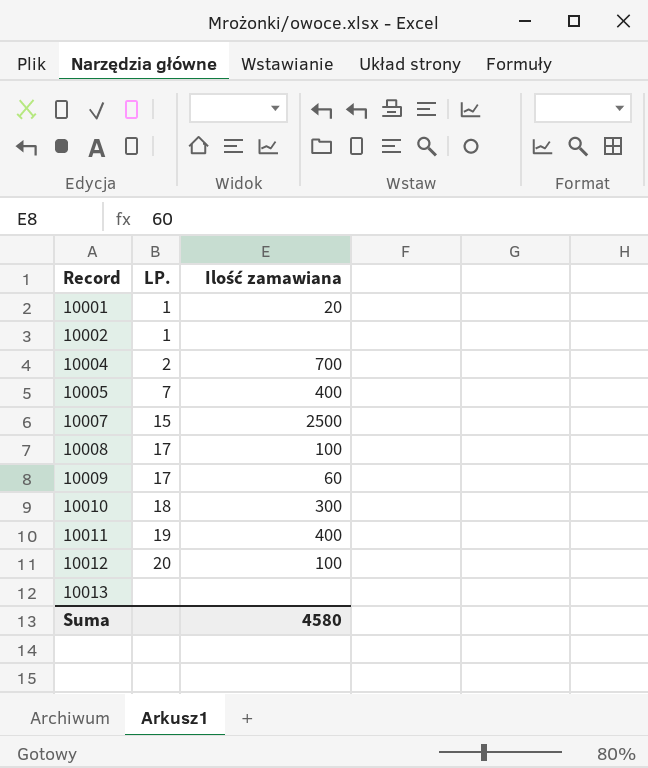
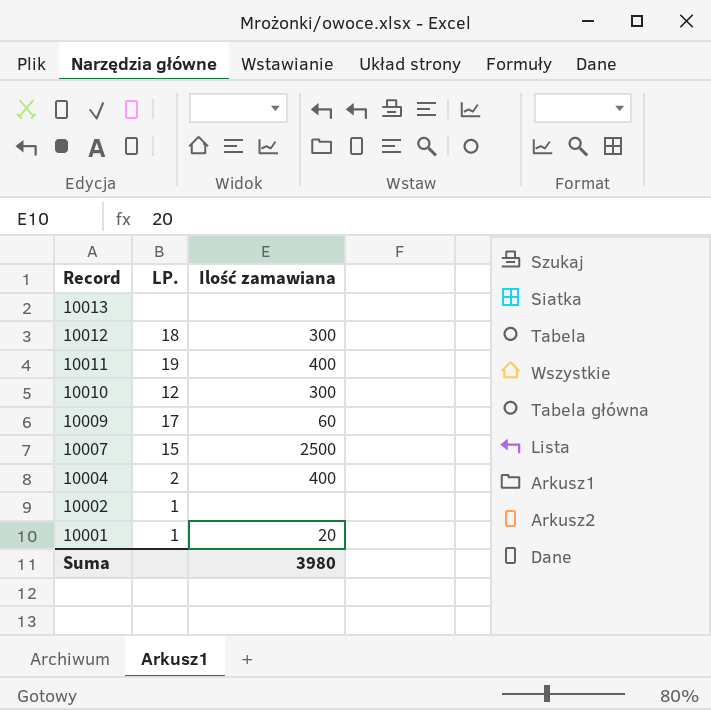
row order: Record ascending -> Record descending
row 10005: 7 | 400 -> none
row 10008: 17 | 100 -> none
10012 | LP.: 20 -> 18
10012 | Ilość zamawiana: 100 -> 300
10010 | LP.: 18 -> 12
10004 | Ilość zamawiana: 700 -> 400
Suma | Ilość zamawiana: 4580 -> 3980

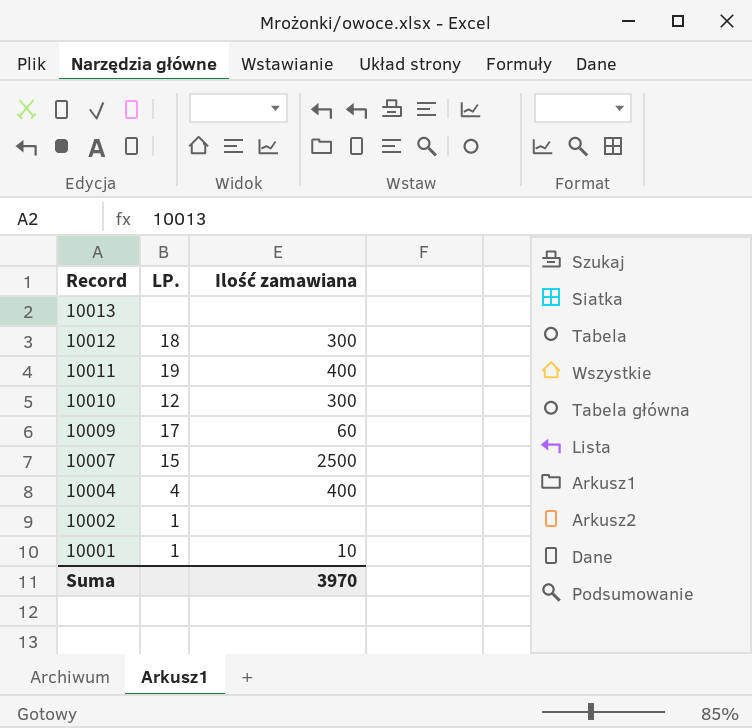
10004 | LP.: 2 -> 4
10001 | Ilość zamawiana: 20 -> 10
Suma | Ilość zamawiana: 3980 -> 3970

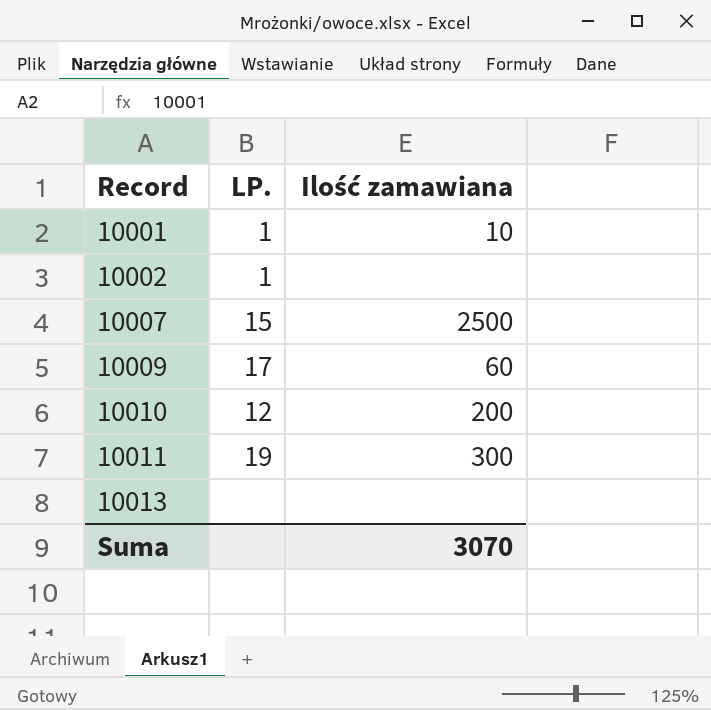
row order: Record descending -> Record ascending
row 10012: 18 | 300 -> none
row 10004: 4 | 400 -> none
10010 | Ilość zamawiana: 300 -> 200
10011 | Ilość zamawiana: 400 -> 300
Suma | Ilość zamawiana: 3970 -> 3070

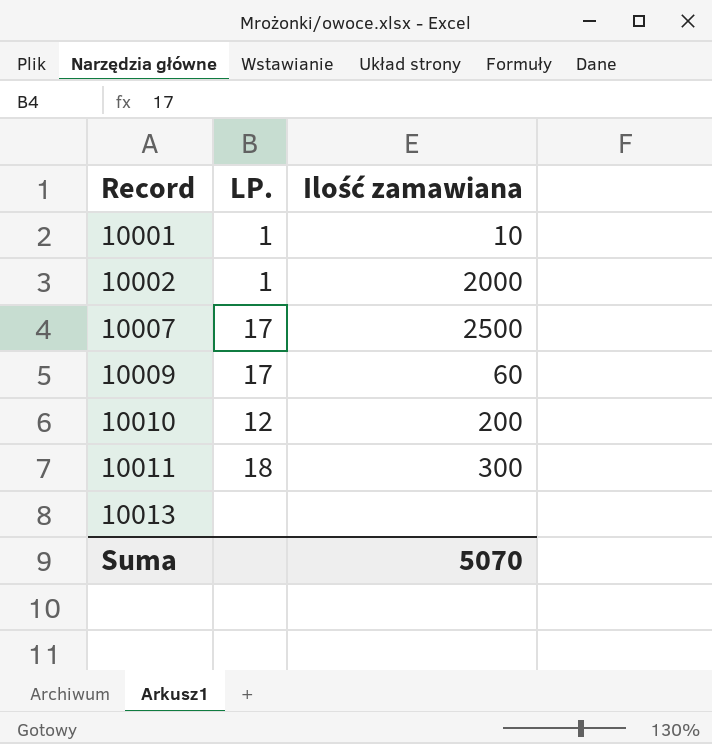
10002 | Ilość zamawiana: none -> 2000
10007 | LP.: 15 -> 17
10011 | LP.: 19 -> 18
Suma | Ilość zamawiana: 3070 -> 5070

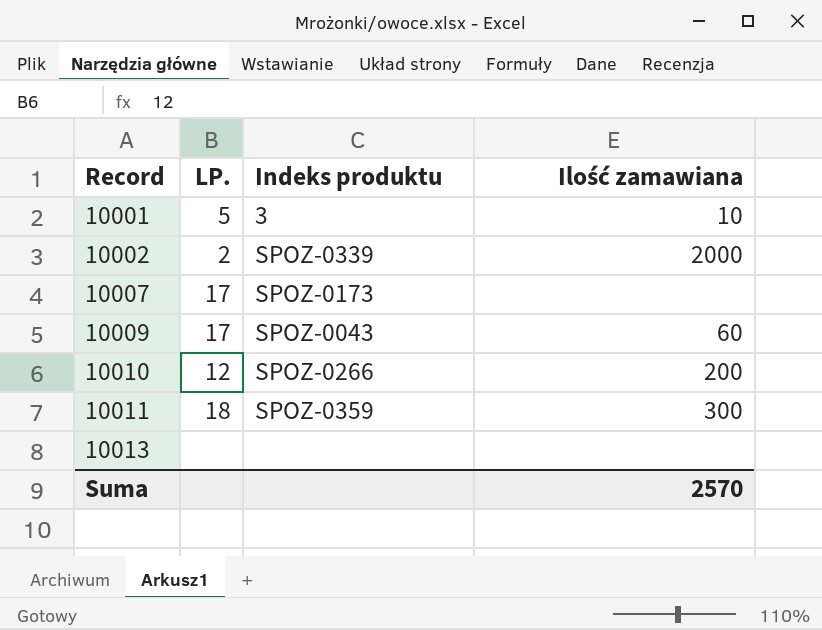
column Indeks produktu | position: none -> 3
10001 | LP.: 1 -> 5
10002 | LP.: 1 -> 2
10007 | Ilość zamawiana: 2500 -> none
Suma | Ilość zamawiana: 5070 -> 2570

